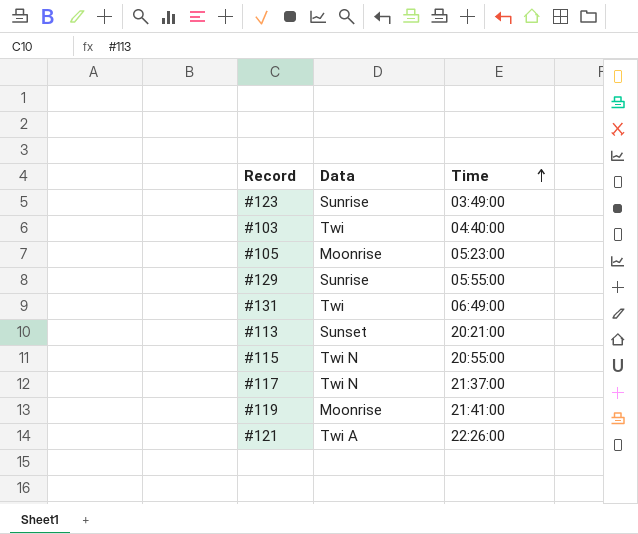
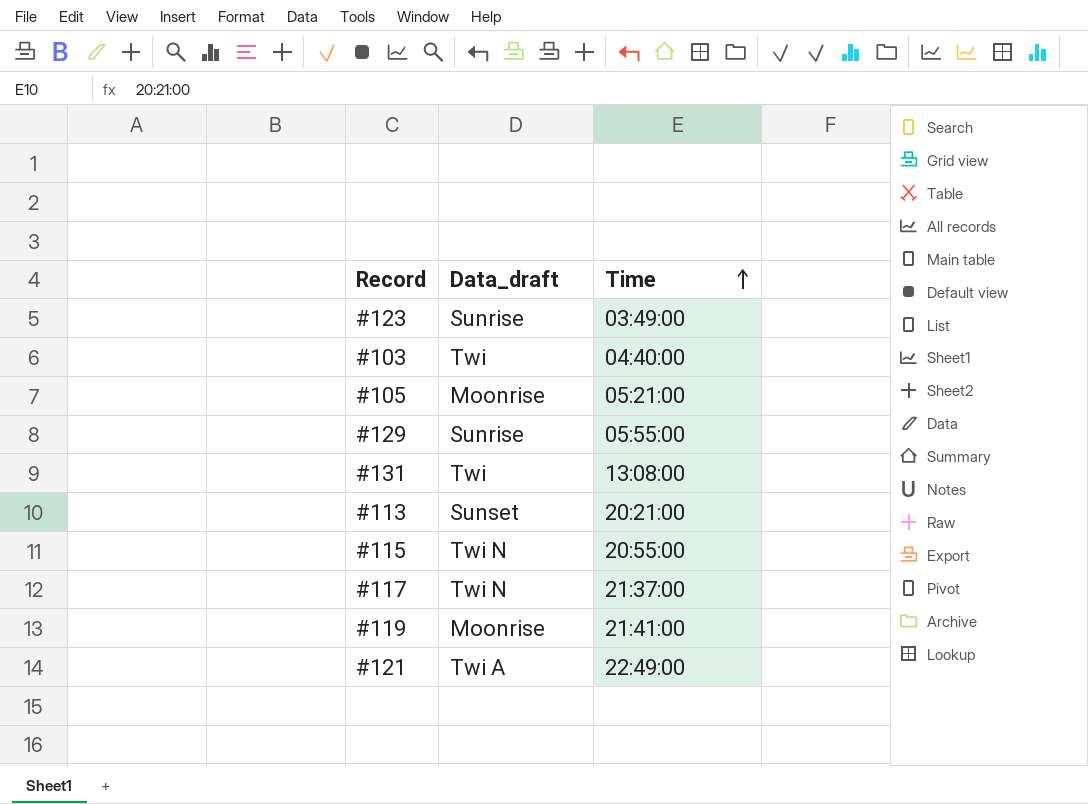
column name: Data -> Data_draft
#105 | Time: 05:23:00 -> 05:21:00
#131 | Time: 06:49:00 -> 13:08:00
#121 | Time: 22:26:00 -> 22:49:00

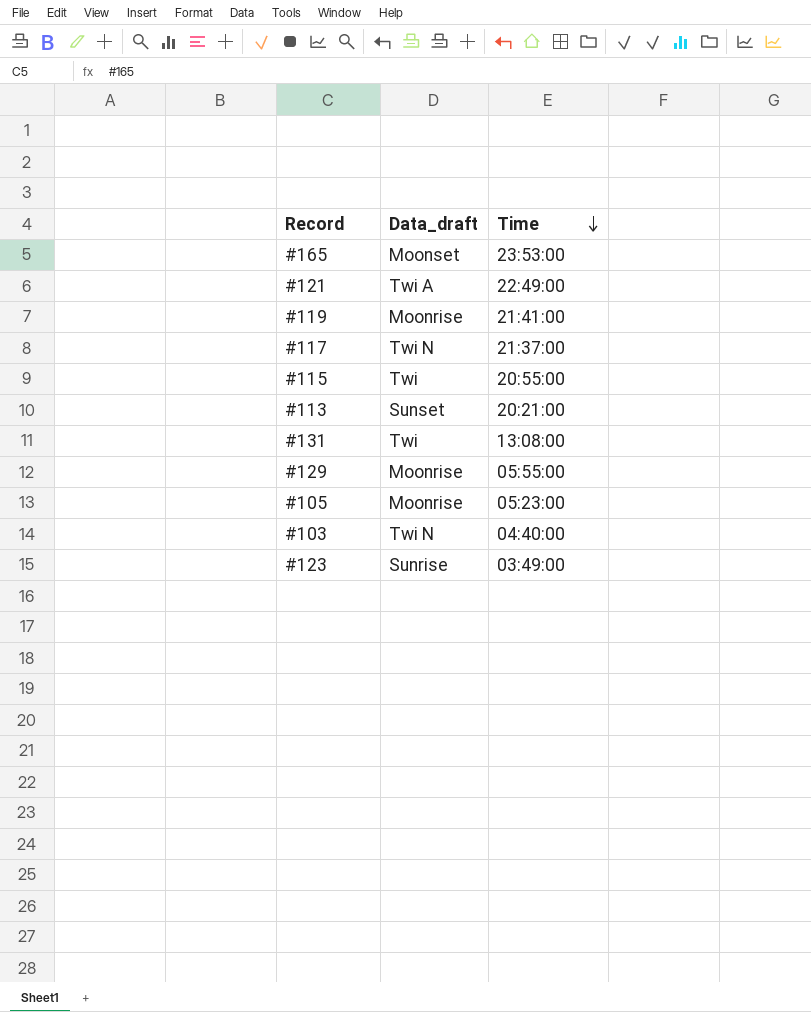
row order: Time ascending -> Time descending
row #165: none -> Moonset | 23:53:00
#115 | Data_draft: Twi N -> Twi
#129 | Data_draft: Sunrise -> Moonrise
#105 | Time: 05:21:00 -> 05:23:00
#103 | Data_draft: Twi -> Twi N

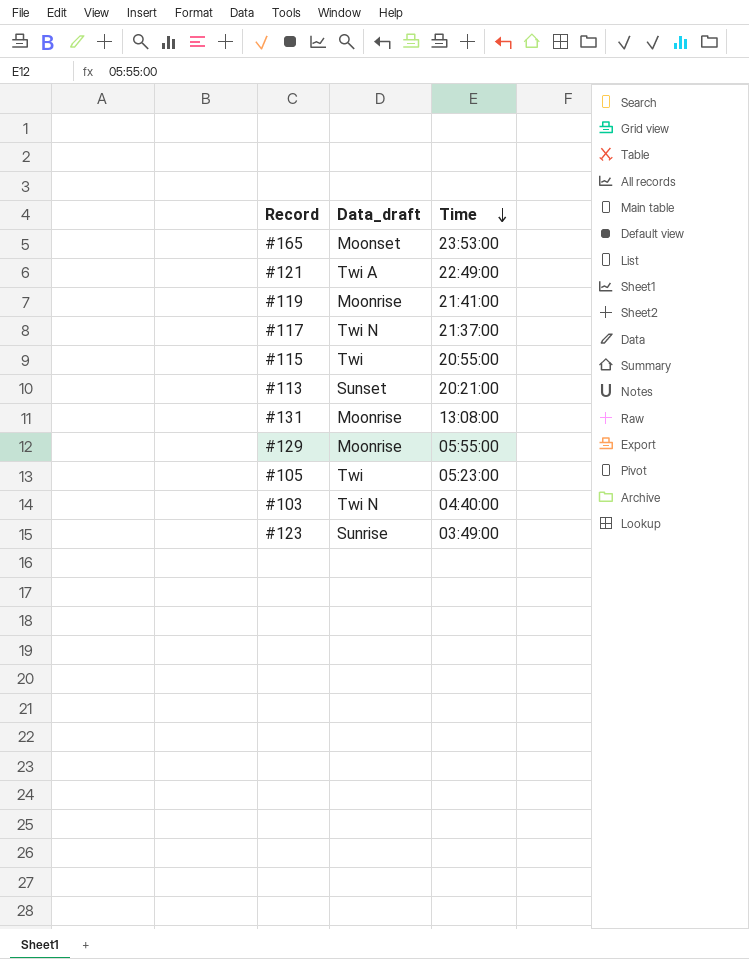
#131 | Data_draft: Twi -> Moonrise
#105 | Data_draft: Moonrise -> Twi

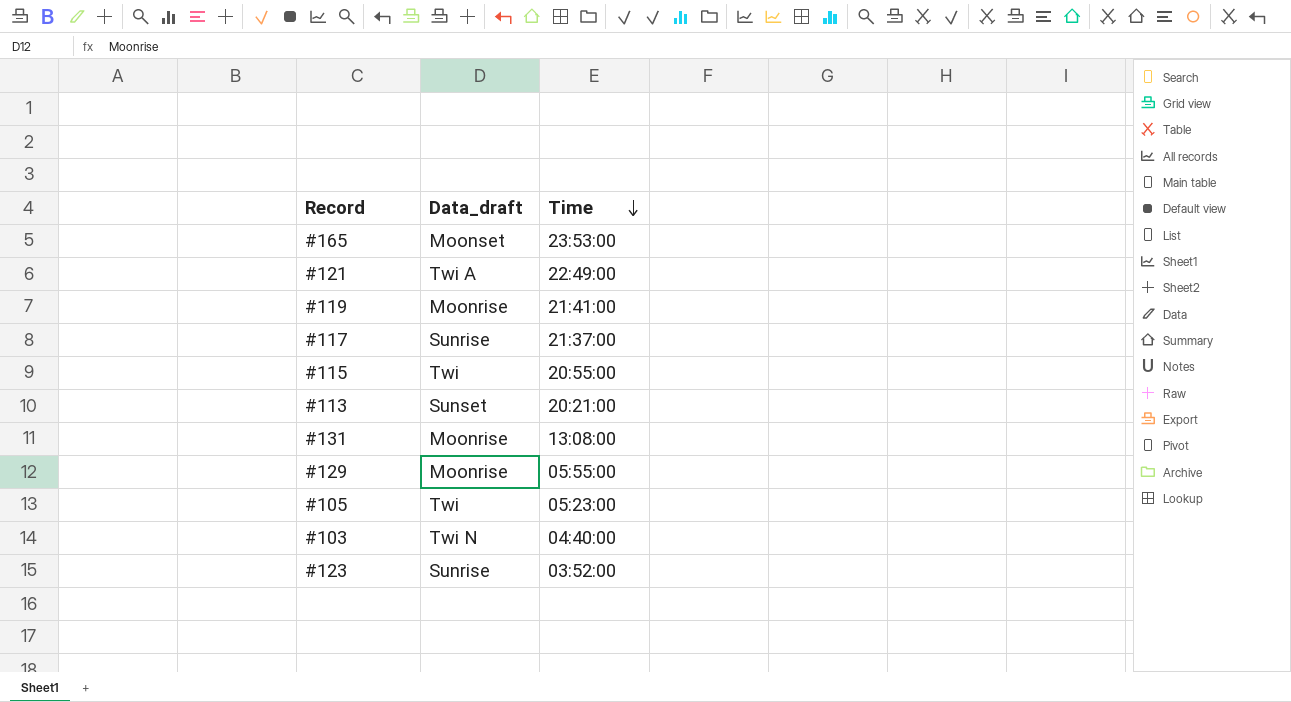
#117 | Data_draft: Twi N -> Sunrise
#123 | Time: 03:49:00 -> 03:52:00

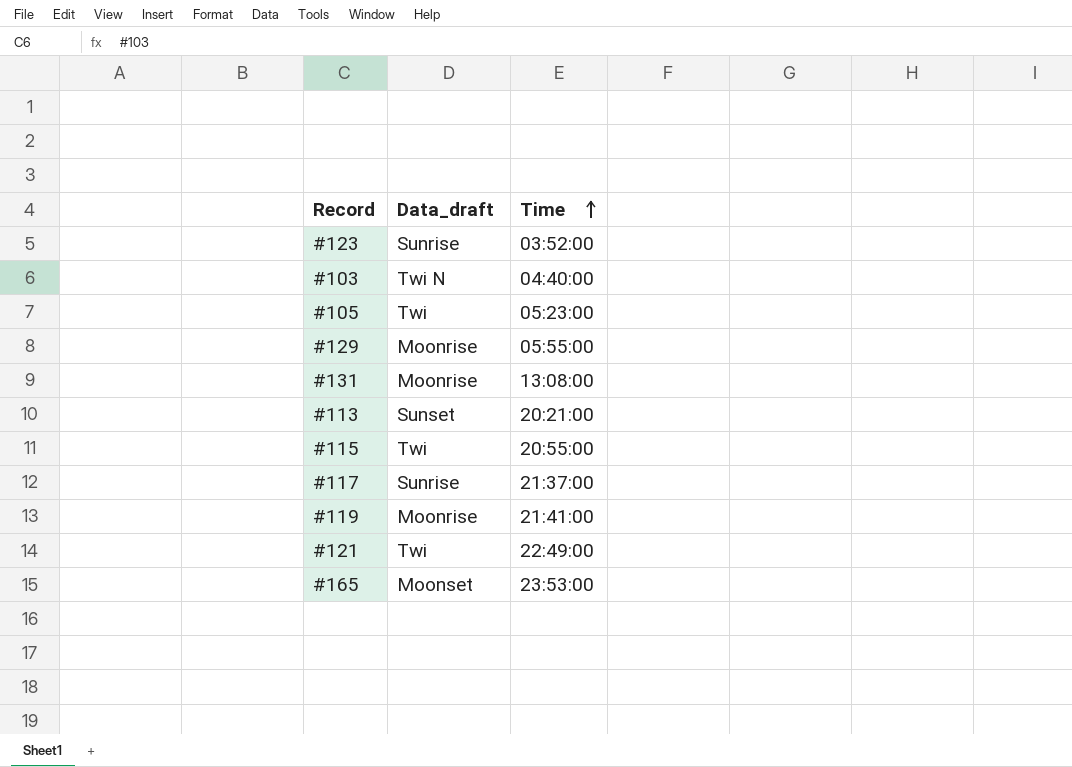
row order: Time descending -> Time ascending
#121 | Data_draft: Twi A -> Twi

